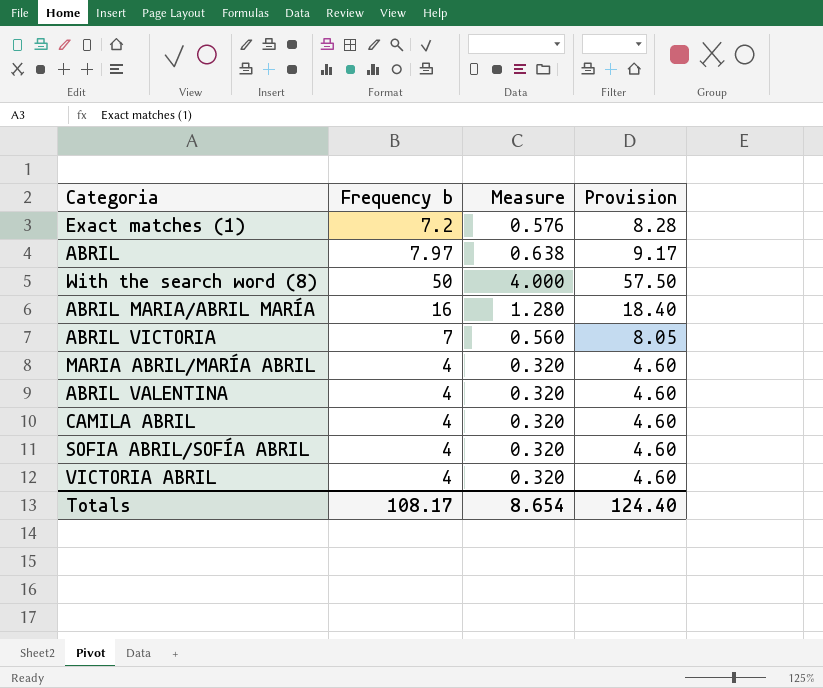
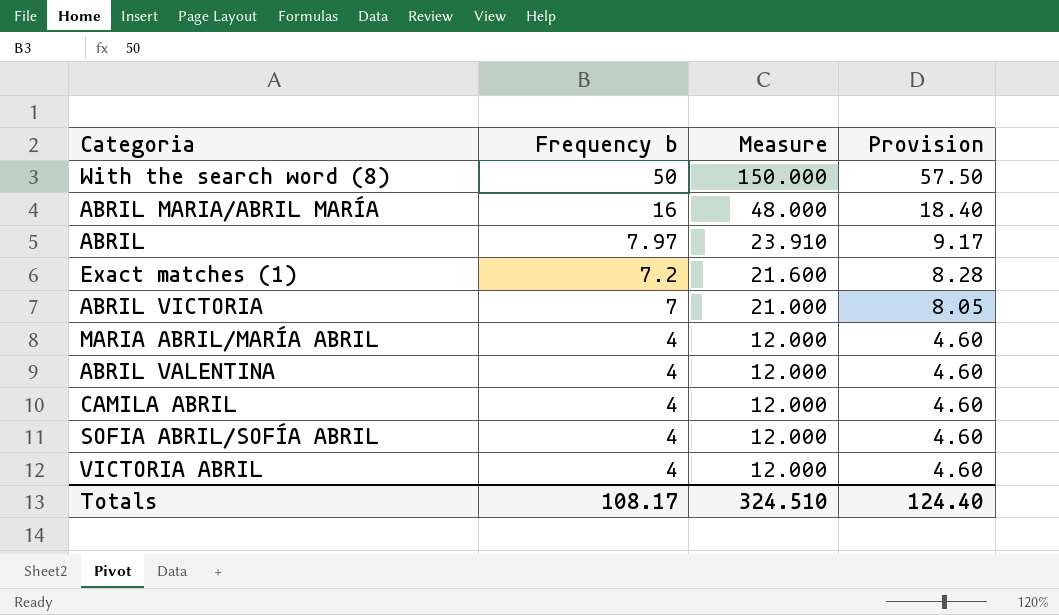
row order: none -> Frequency b descending
column Measure | formula: [Frequency b] * 0.08 -> [Frequency b] * 3
Totals | Measure: 8.654 -> 324.510

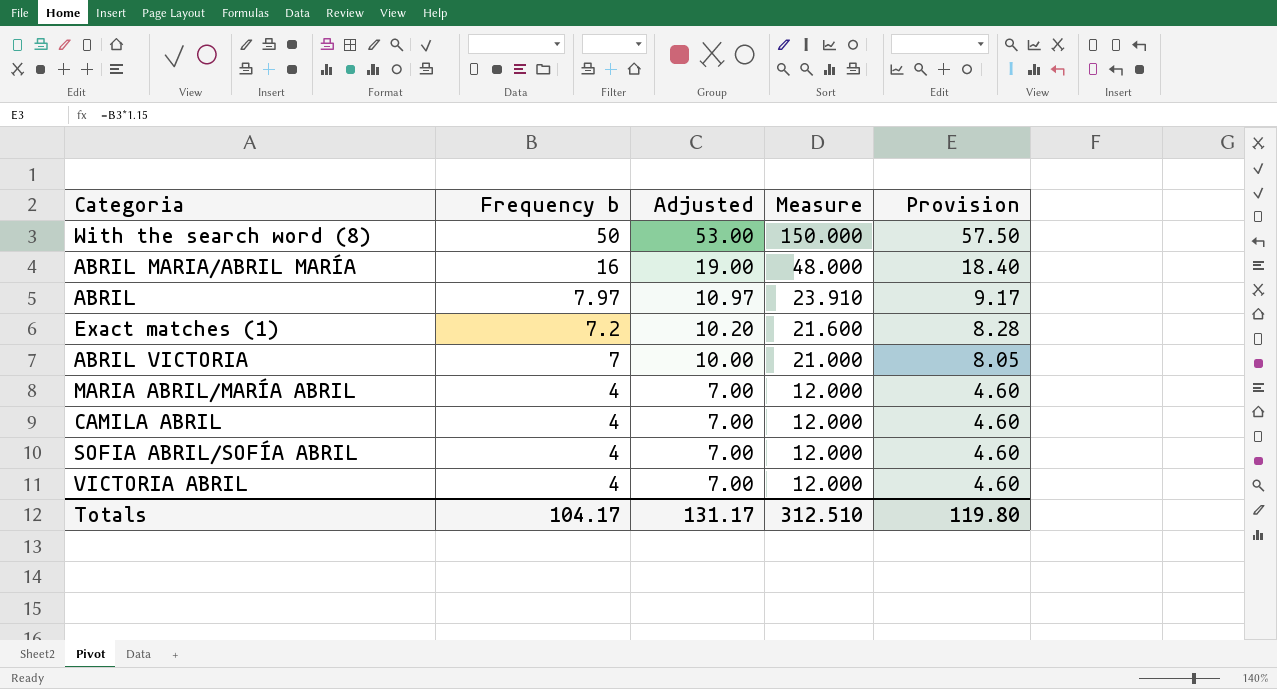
column Adjusted | formula: none -> [Frequency b] + 3
row ABRIL VALENTINA: 4 | 12.000 | 4.60 -> none
Totals | Frequency b: 108.17 -> 104.17
Totals | Measure: 324.510 -> 312.510
Totals | Provision: 124.40 -> 119.80

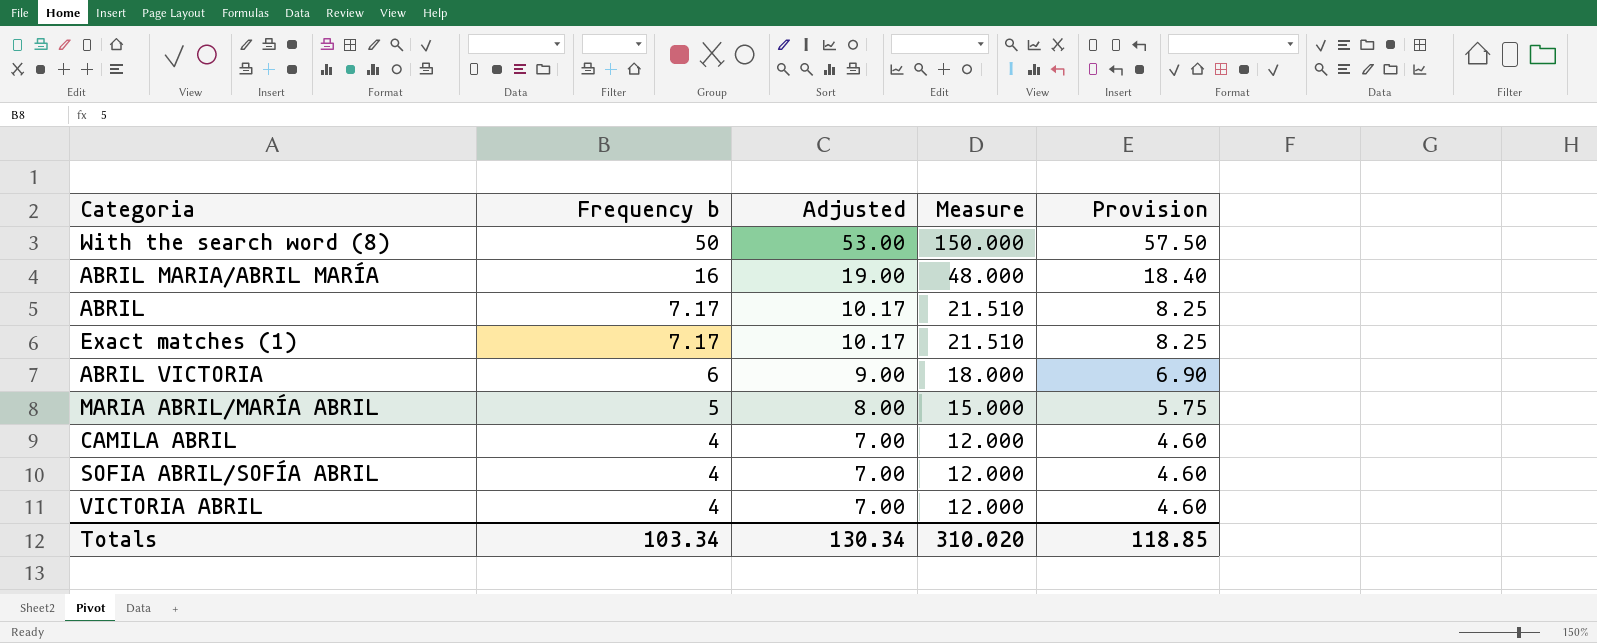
ABRIL | Frequency b: 7.97 -> 7.17
ABRIL | Adjusted: 10.97 -> 10.17
ABRIL | Measure: 23.910 -> 21.510
ABRIL | Provision: 9.17 -> 8.25
Exact matches (1) | Frequency b: 7.2 -> 7.17
Exact matches (1) | Adjusted: 10.20 -> 10.17
Exact matches (1) | Measure: 21.600 -> 21.510
Exact matches (1) | Provision: 8.28 -> 8.25
ABRIL VICTORIA | Frequency b: 7 -> 6
ABRIL VICTORIA | Adjusted: 10.00 -> 9.00
ABRIL VICTORIA | Measure: 21.000 -> 18.000
ABRIL VICTORIA | Provision: 8.05 -> 6.90
MARIA ABRIL/MARÍA ABRIL | Frequency b: 4 -> 5
MARIA ABRIL/MARÍA ABRIL | Adjusted: 7.00 -> 8.00
MARIA ABRIL/MARÍA ABRIL | Measure: 12.000 -> 15.000
MARIA ABRIL/MARÍA ABRIL | Provision: 4.60 -> 5.75
Totals | Frequency b: 104.17 -> 103.34
Totals | Adjusted: 131.17 -> 130.34
Totals | Measure: 312.510 -> 310.020
Totals | Provision: 119.80 -> 118.85

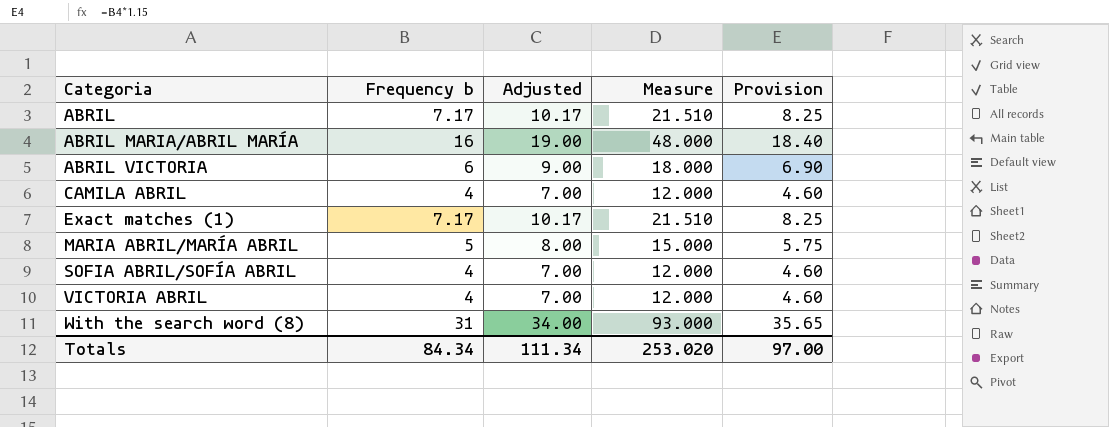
row order: Frequency b descending -> Categoria ascending
With the search word (8) | Frequency b: 50 -> 31
With the search word (8) | Adjusted: 53.00 -> 34.00
With the search word (8) | Measure: 150.000 -> 93.000
With the search word (8) | Provision: 57.50 -> 35.65
Totals | Frequency b: 103.34 -> 84.34
Totals | Adjusted: 130.34 -> 111.34
Totals | Measure: 310.020 -> 253.020
Totals | Provision: 118.85 -> 97.00

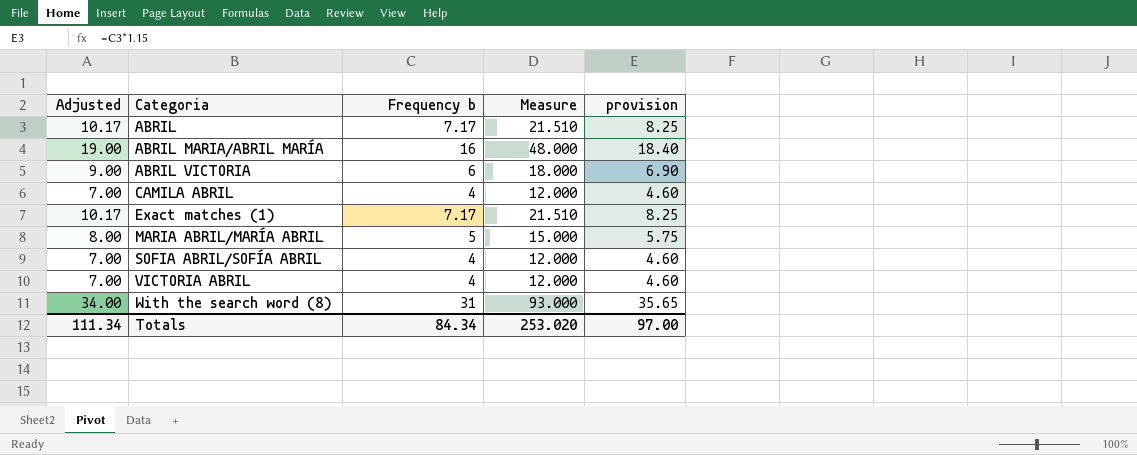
column Adjusted | position: 3 -> 1
column name: Provision -> provision

